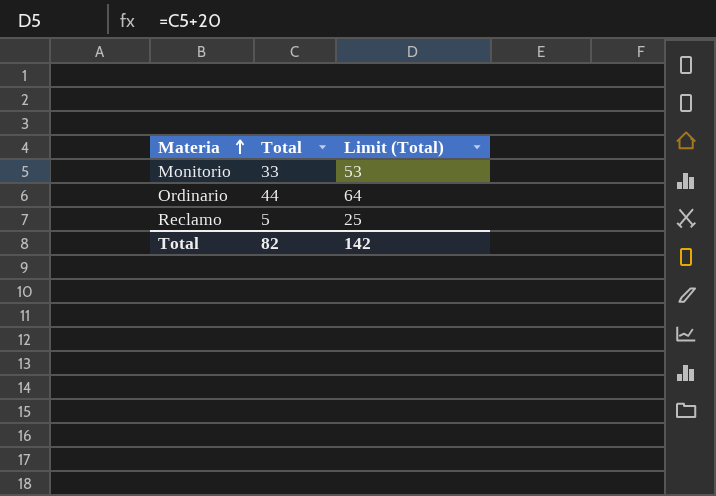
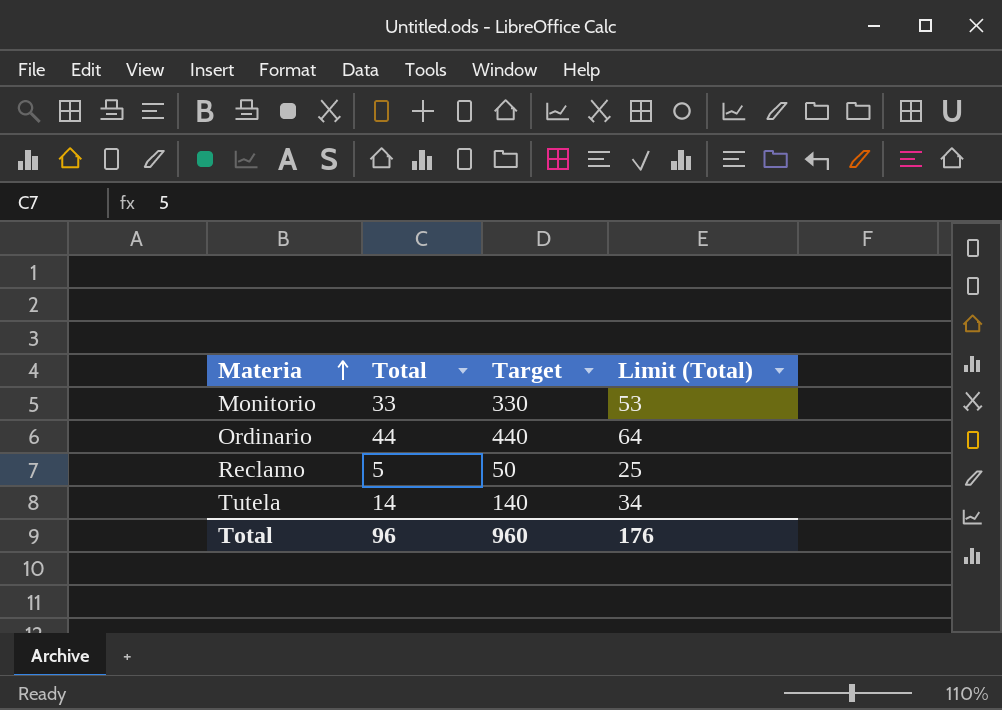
column Target | formula: none -> [Total] * 10
row Tutela: none -> 14 | 140 | 34
Total | Total: 82 -> 96
Total | Limit (Total): 142 -> 176

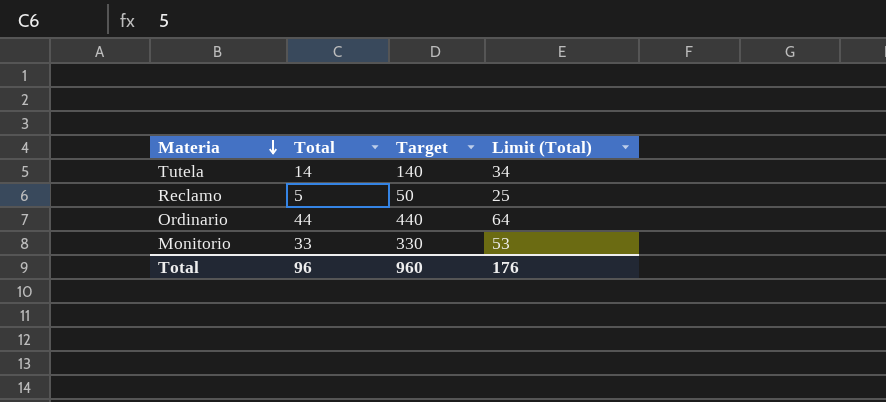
row order: Materia ascending -> Materia descending

